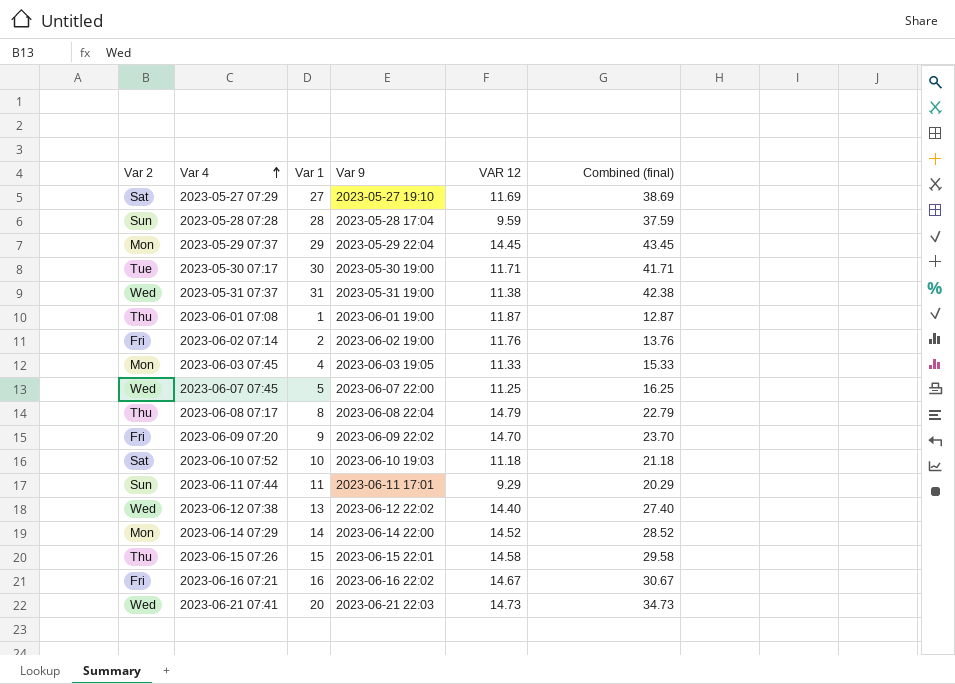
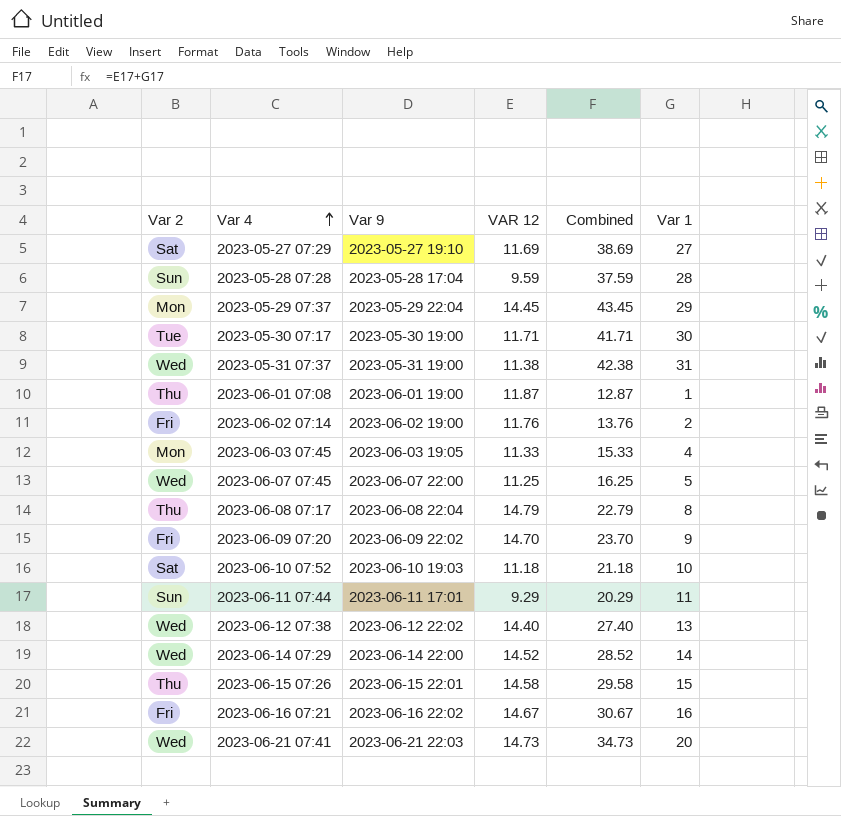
column name: Combined (final) -> Combined
column Var 1 | position: 3 -> 6
2023-06-14 07:29 | Var 2: Mon -> Wed

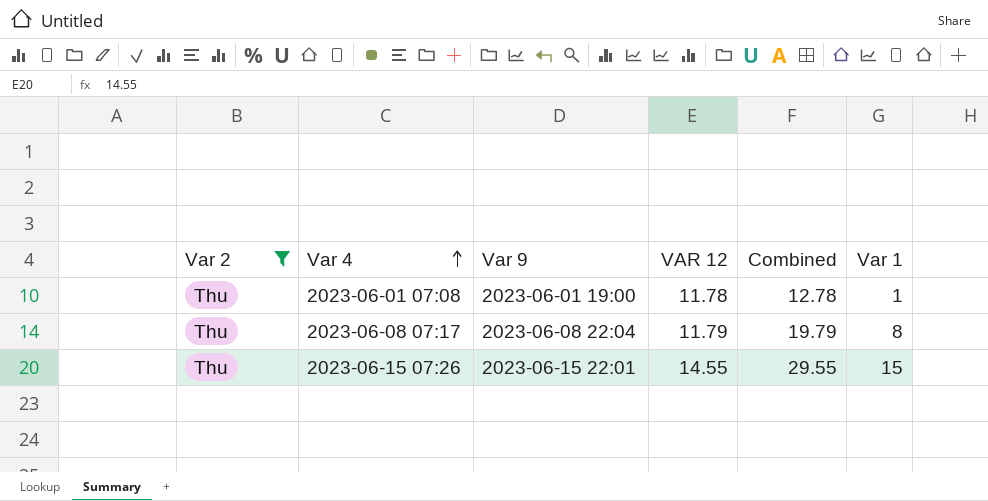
filter: none -> Var 2 = Thu
2023-06-01 07:08 | VAR 12: 11.87 -> 11.78
2023-06-01 07:08 | Combined: 12.87 -> 12.78
2023-06-08 07:17 | VAR 12: 14.79 -> 11.79
2023-06-08 07:17 | Combined: 22.79 -> 19.79
2023-06-15 07:26 | VAR 12: 14.58 -> 14.55
2023-06-15 07:26 | Combined: 29.58 -> 29.55

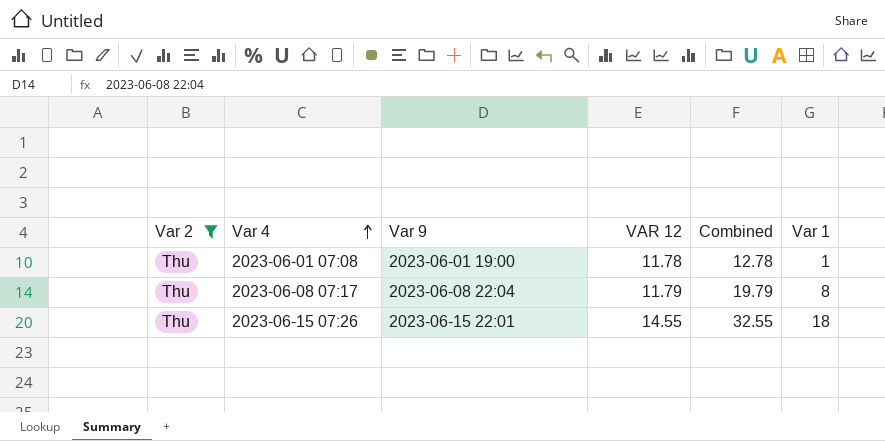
2023-06-15 07:26 | Combined: 29.55 -> 32.55
2023-06-15 07:26 | Var 1: 15 -> 18

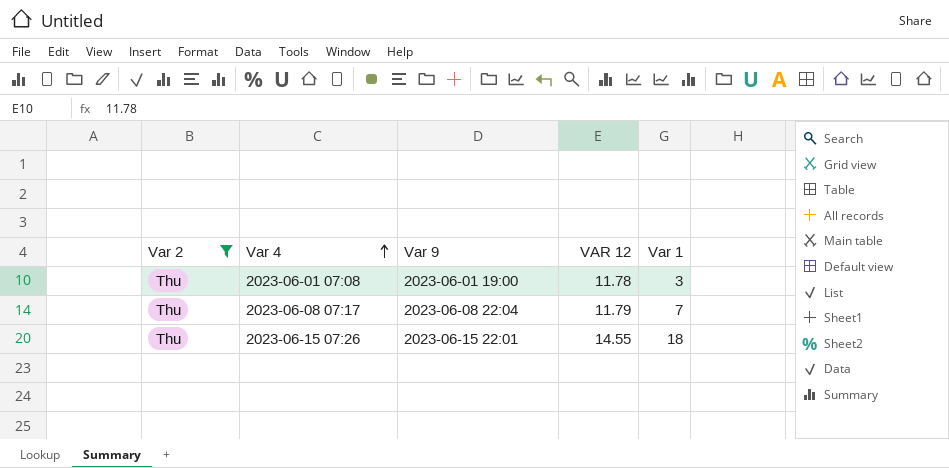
column Combined | formula: [VAR 12] + [Var 1] -> none
2023-06-01 07:08 | Var 1: 1 -> 3
2023-06-08 07:17 | Var 1: 8 -> 7

